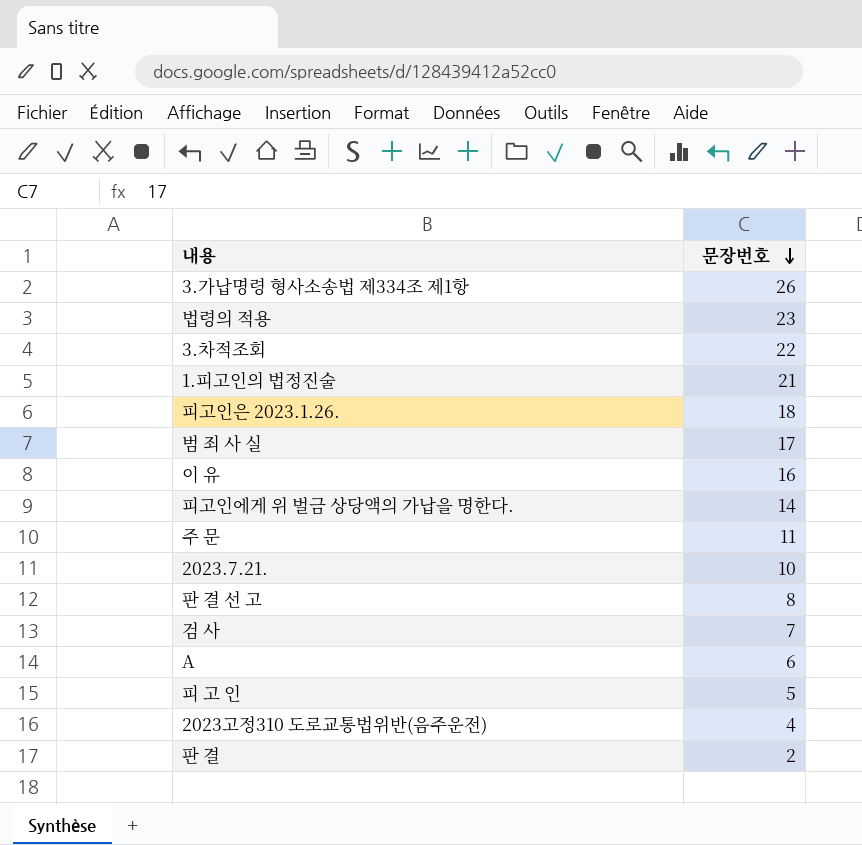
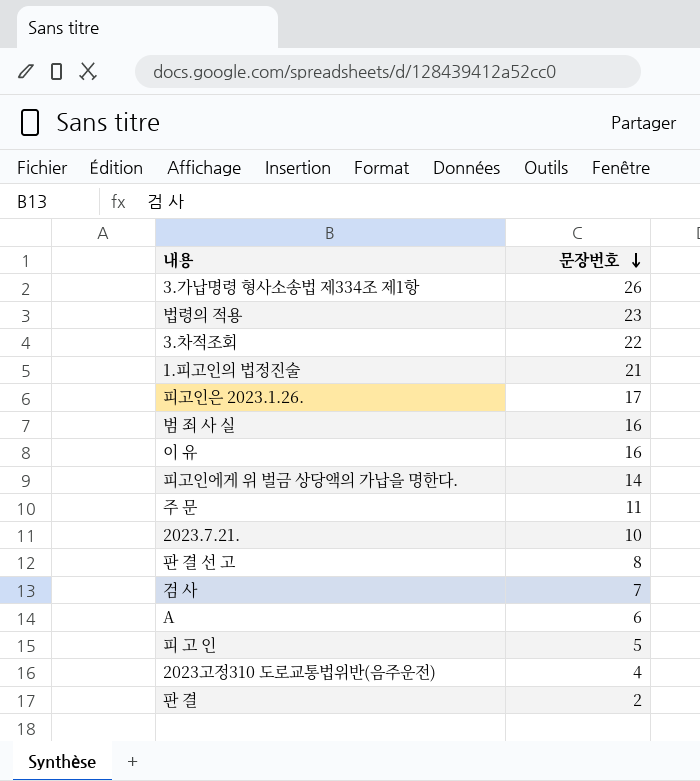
피고인은 2023.1.26. | 문장번호: 18 -> 17
범 죄 사 실 | 문장번호: 17 -> 16

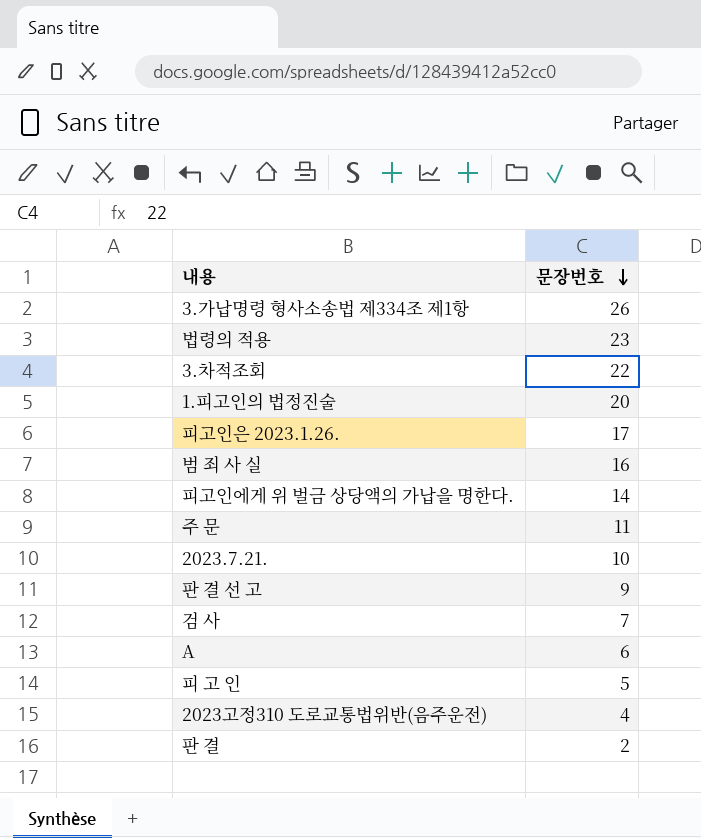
row 이 유: 16 -> none
1.피고인의 법정진술 | 문장번호: 21 -> 20
판 결 선 고 | 문장번호: 8 -> 9

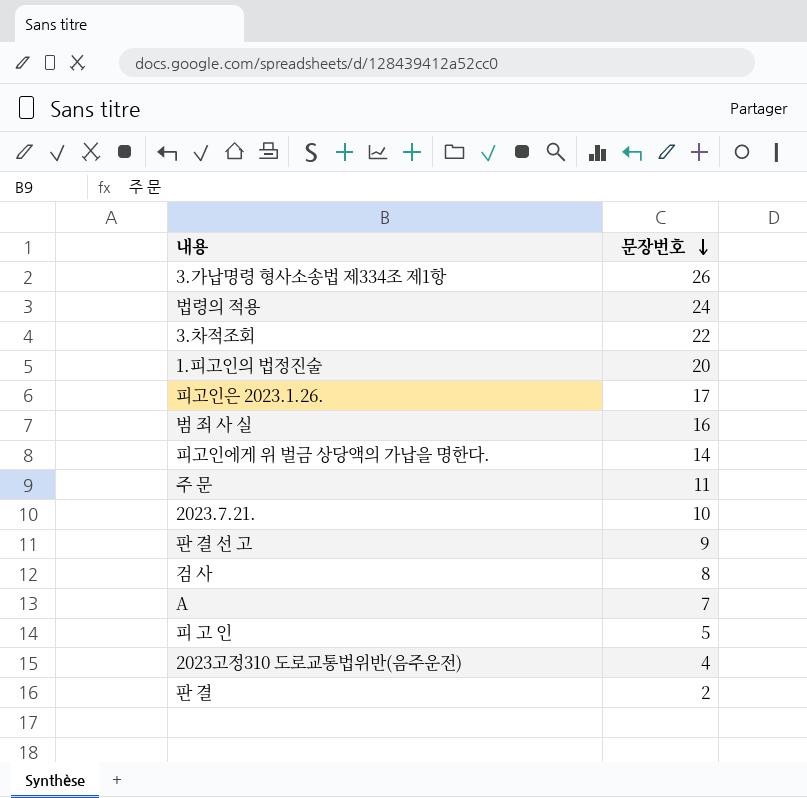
법령의 적용 | 문장번호: 23 -> 24
검 사 | 문장번호: 7 -> 8
A | 문장번호: 6 -> 7

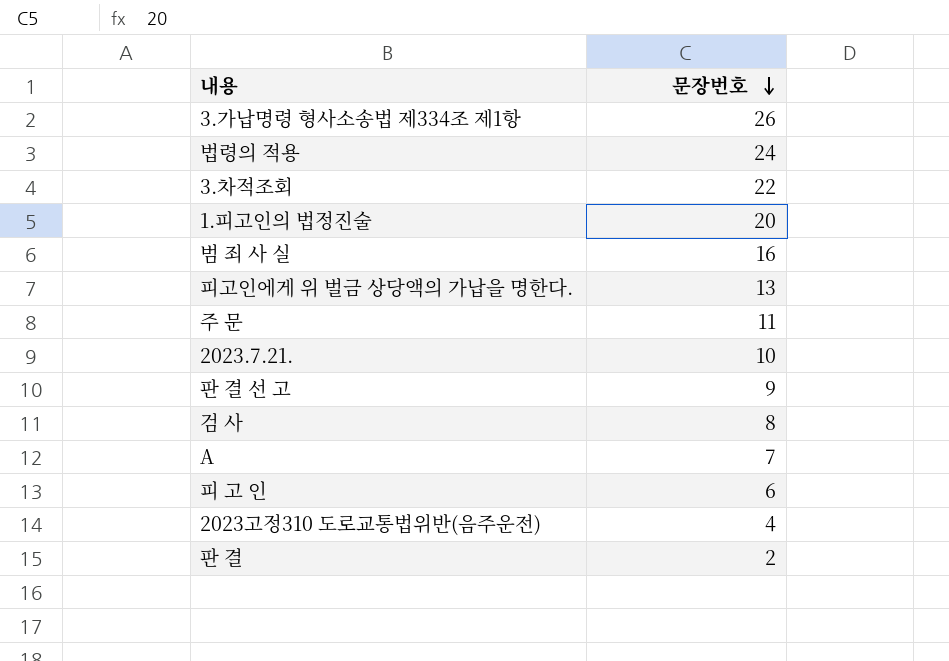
row 피고인은 2023.1.26.: 17 -> none
피고인에게 위 벌금 상당액의 가납을 명한다. | 문장번호: 14 -> 13
피 고 인 | 문장번호: 5 -> 6

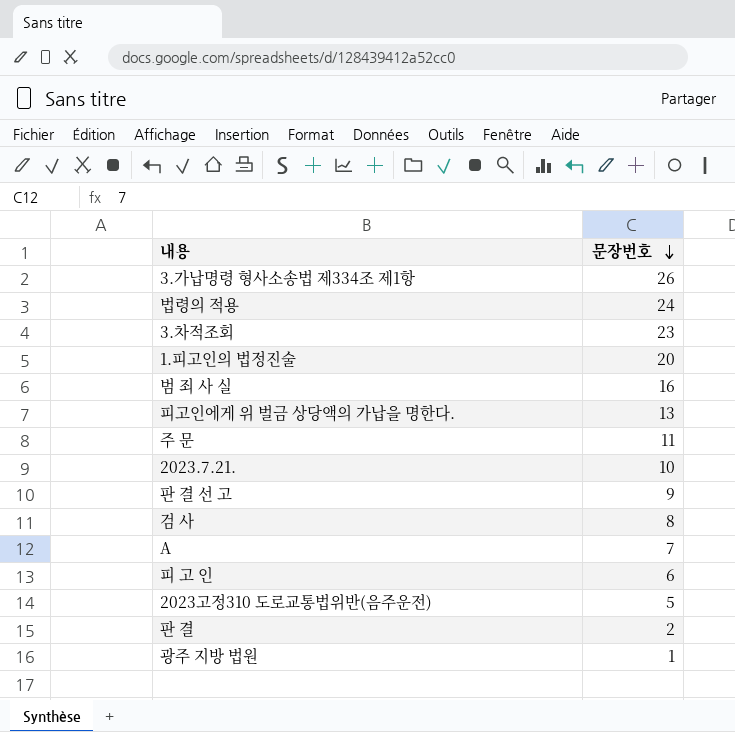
3.차적조회 | 문장번호: 22 -> 23
2023고정310 도로교통법위반(음주운전) | 문장번호: 4 -> 5
row 광주 지방 법원: none -> 1

